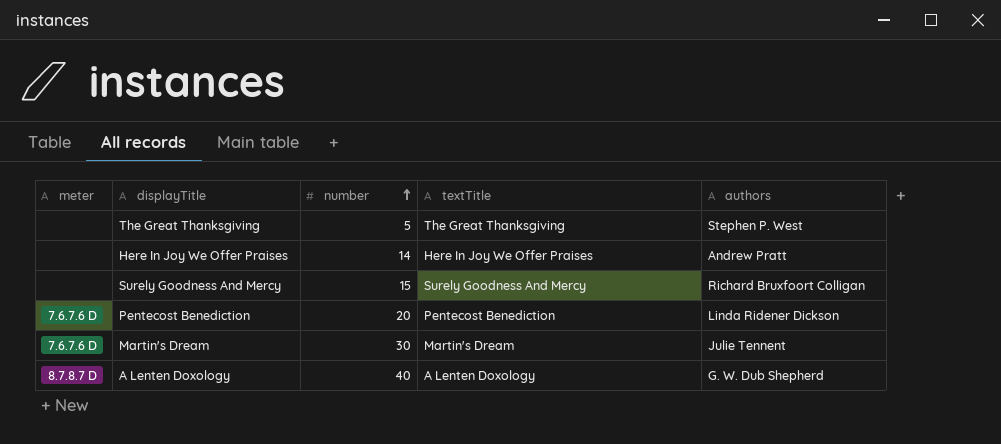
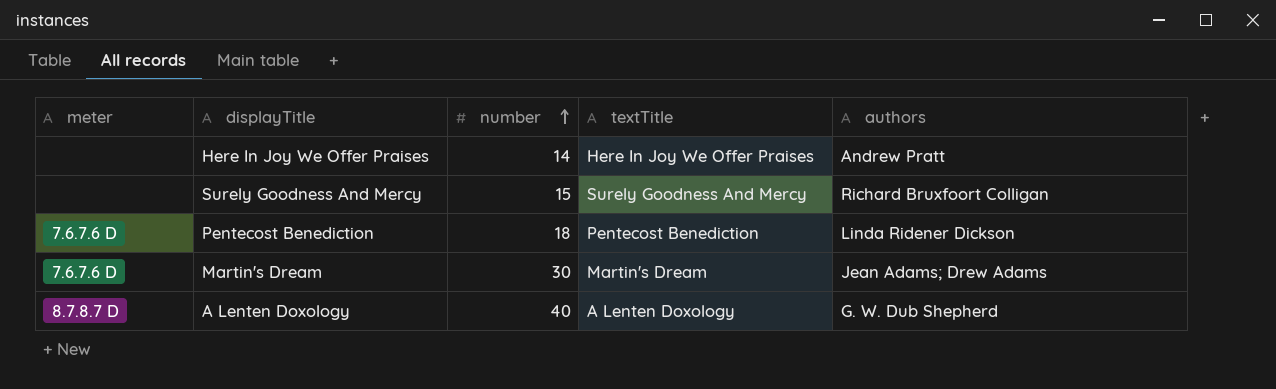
row The Great Thanksgiving: none | 5 | The Great Thanksgiving | Stephen P. West -> none
Pentecost Benediction | number: 20 -> 18
Martin's Dream | authors: Julie Tennent -> Jean Adams; Drew Adams

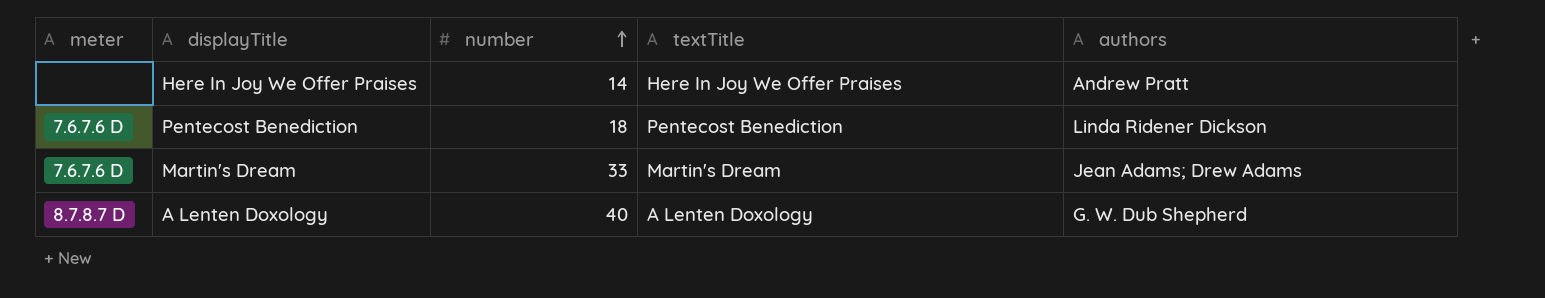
row Surely Goodness And Mercy: none | 15 | Surely Goodness And Mercy | Richard Bruxfoort Colligan -> none
Martin's Dream | number: 30 -> 33

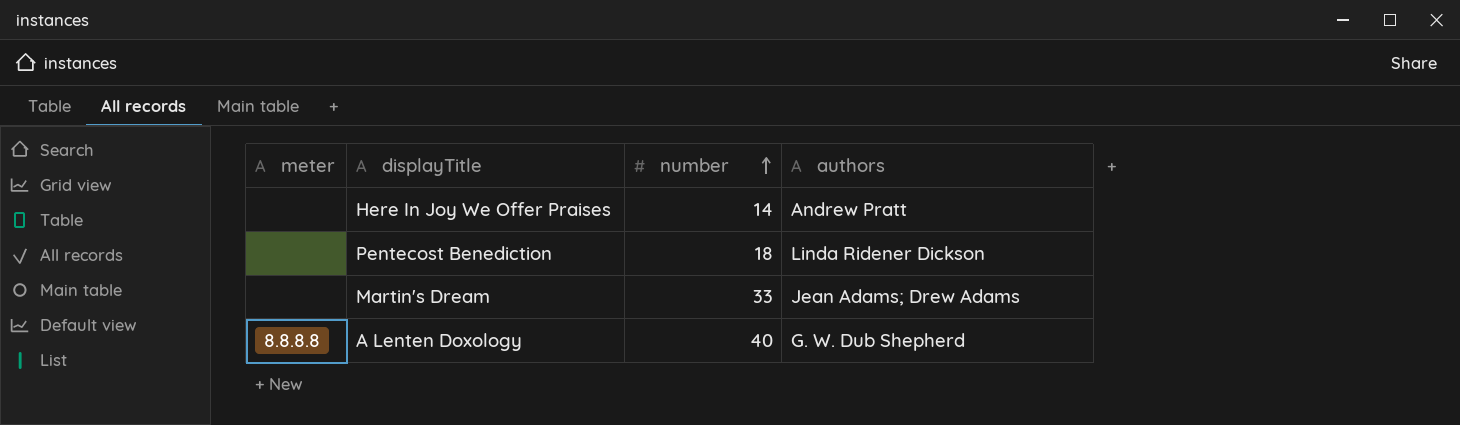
column textTitle | position: 4 -> none
Pentecost Benediction | meter: 7.6.7.6 D -> none
Martin's Dream | meter: 7.6.7.6 D -> none
A Lenten Doxology | meter: 8.7.8.7 D -> 8.8.8.8

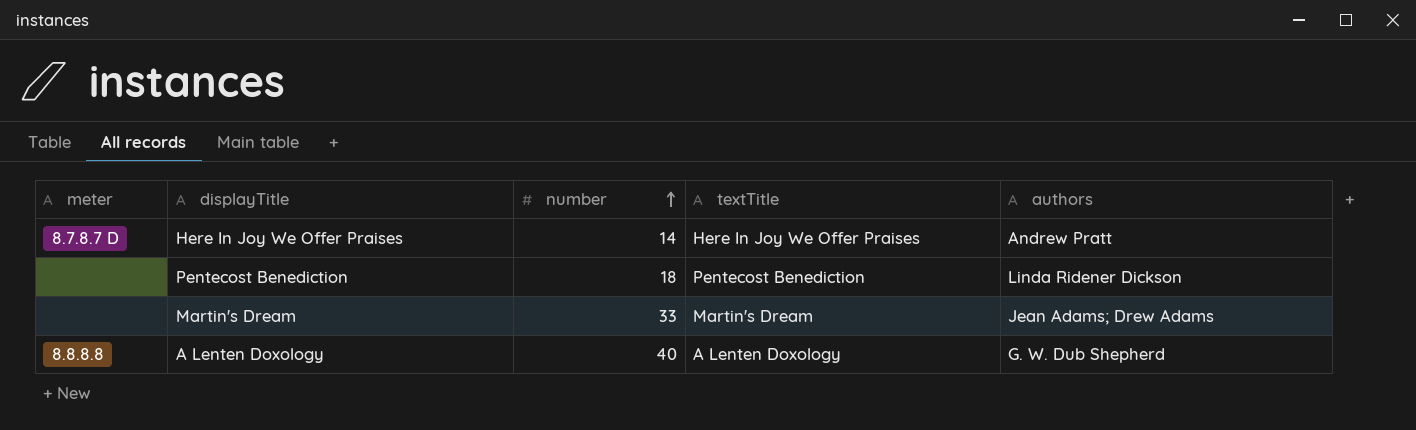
column textTitle | position: none -> 4
Here In Joy We Offer Praises | meter: none -> 8.7.8.7 D

